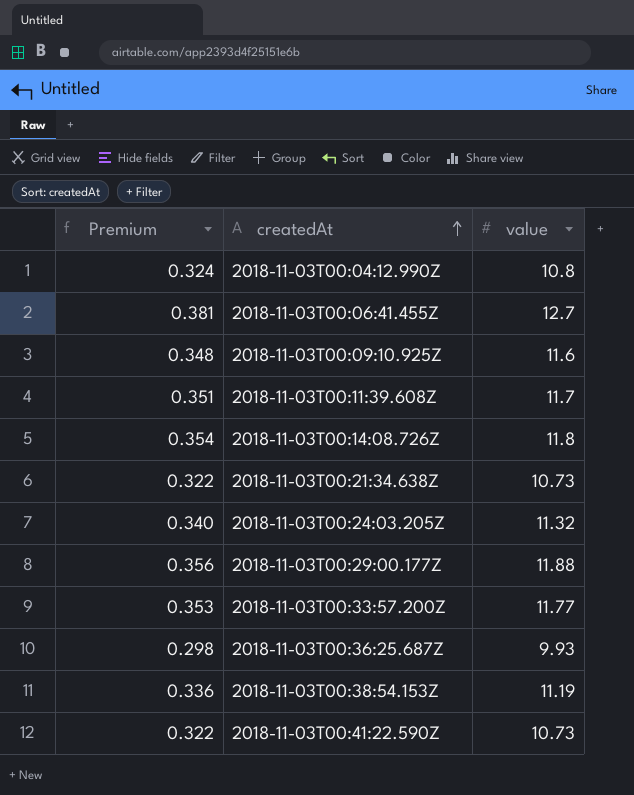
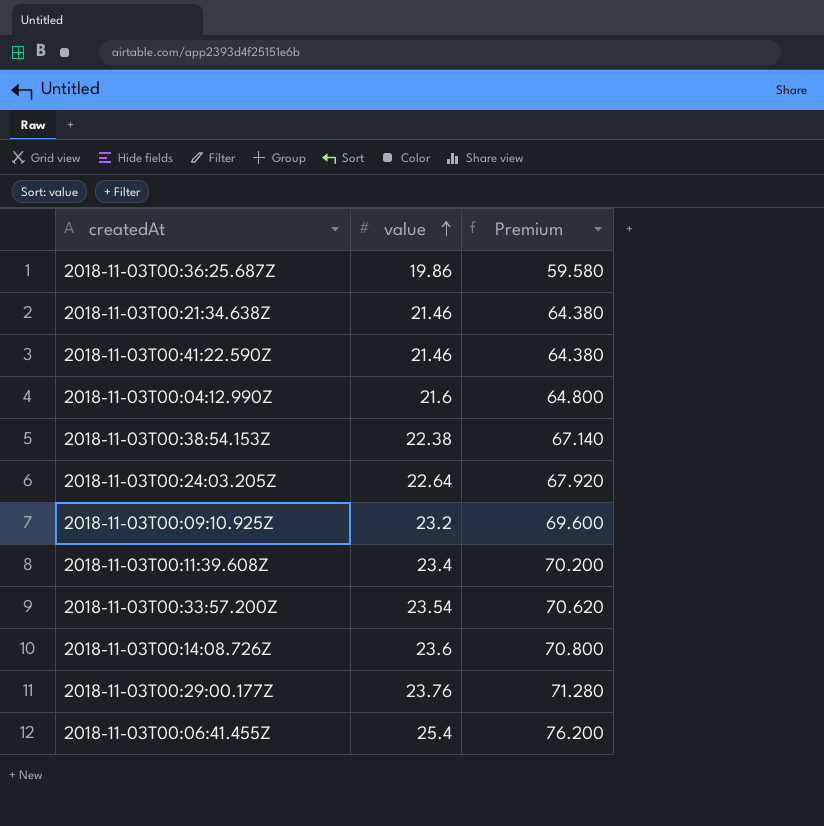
row order: createdAt ascending -> value ascending
column Premium | formula: [value] * 0.03 -> [value] * 3
column Premium | position: 1 -> 3
2018-11-03T00:36:25.687Z | value: 9.93 -> 19.86
2018-11-03T00:21:34.638Z | value: 10.73 -> 21.46
2018-11-03T00:41:22.590Z | value: 10.73 -> 21.46
2018-11-03T00:04:12.990Z | value: 10.8 -> 21.6
2018-11-03T00:38:54.153Z | value: 11.19 -> 22.38
2018-11-03T00:24:03.205Z | value: 11.32 -> 22.64
2018-11-03T00:09:10.925Z | value: 11.6 -> 23.2
2018-11-03T00:11:39.608Z | value: 11.7 -> 23.4
2018-11-03T00:33:57.200Z | value: 11.77 -> 23.54
2018-11-03T00:14:08.726Z | value: 11.8 -> 23.6
2018-11-03T00:29:00.177Z | value: 11.88 -> 23.76
2018-11-03T00:06:41.455Z | value: 12.7 -> 25.4

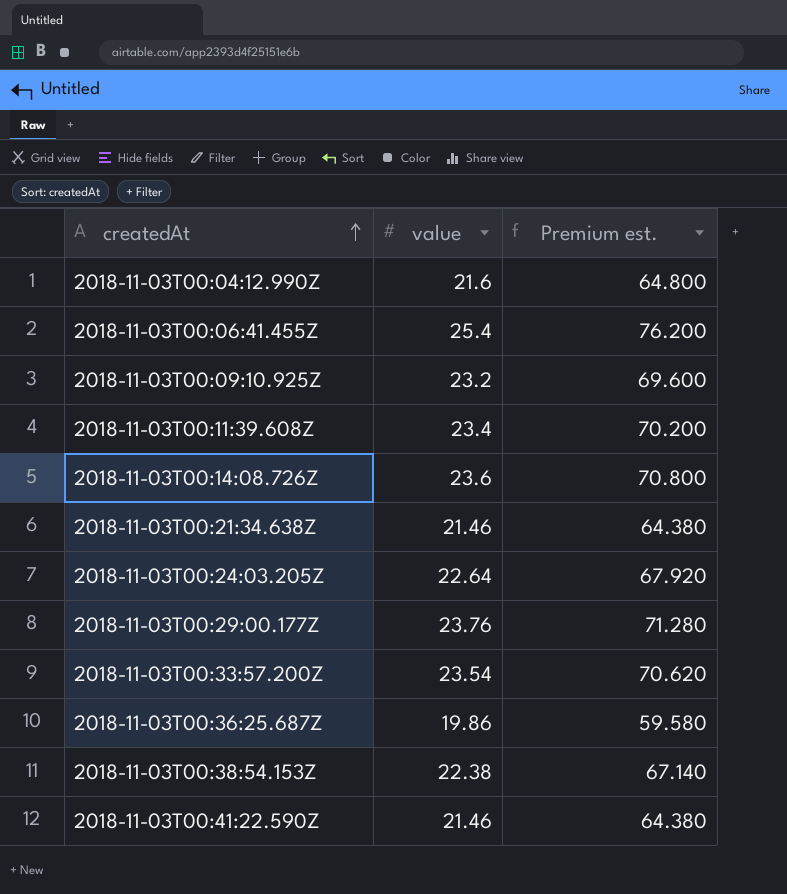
row order: value ascending -> createdAt ascending
column name: Premium -> Premium est.

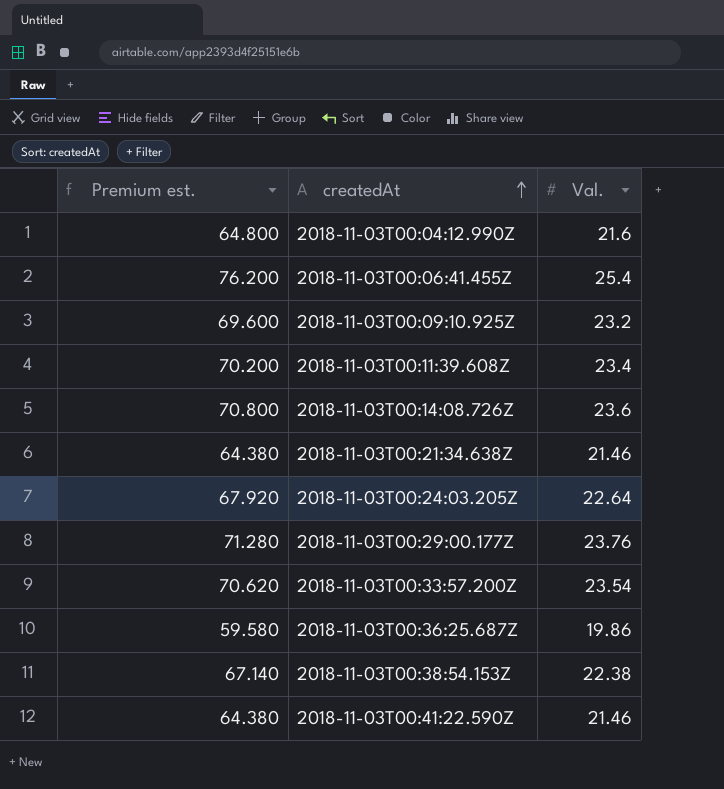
column Premium est. | position: 3 -> 1
column name: value -> Val.

